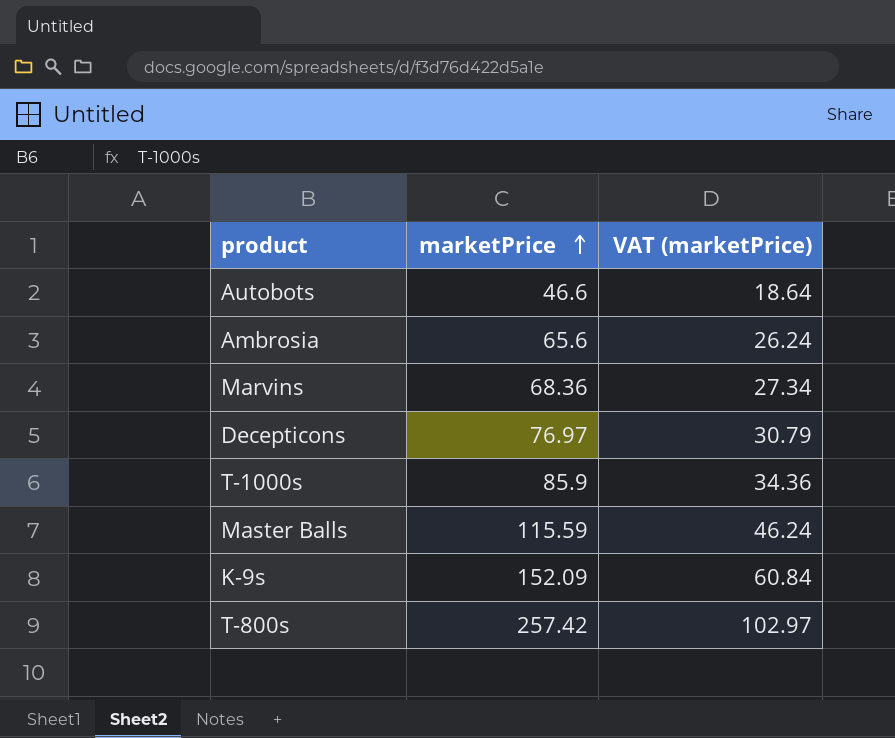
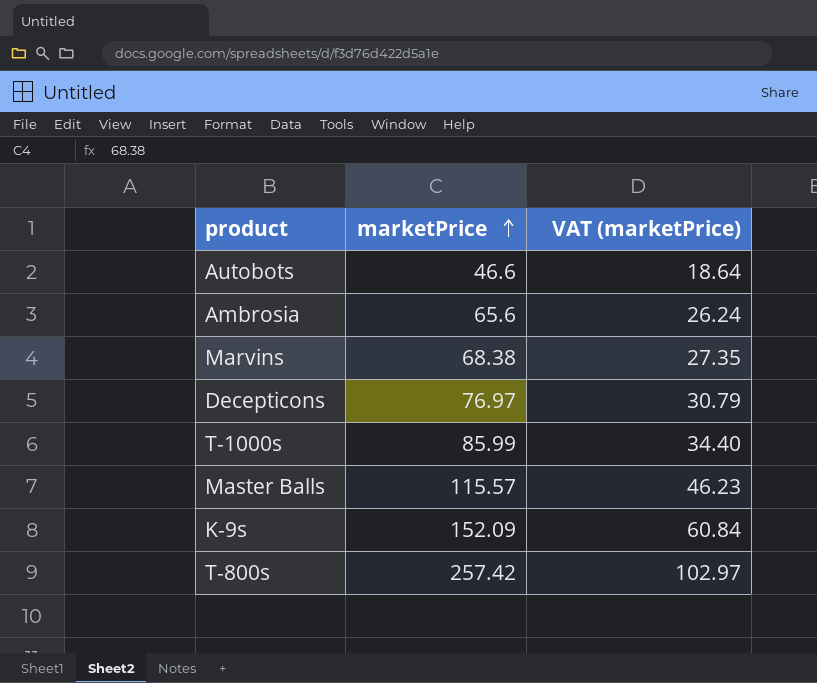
Marvins | marketPrice: 68.36 -> 68.38
Marvins | VAT (marketPrice): 27.34 -> 27.35
T-1000s | marketPrice: 85.9 -> 85.99
T-1000s | VAT (marketPrice): 34.36 -> 34.40
Master Balls | marketPrice: 115.59 -> 115.57
Master Balls | VAT (marketPrice): 46.24 -> 46.23

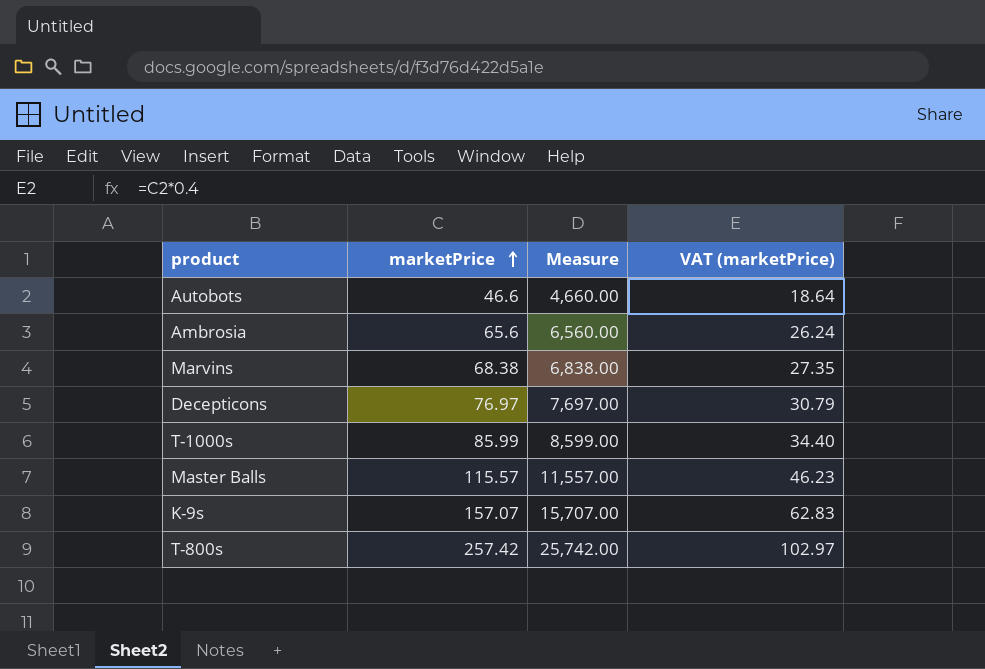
column Measure | formula: none -> [marketPrice] * 100
K-9s | marketPrice: 152.09 -> 157.07
K-9s | VAT (marketPrice): 60.84 -> 62.83

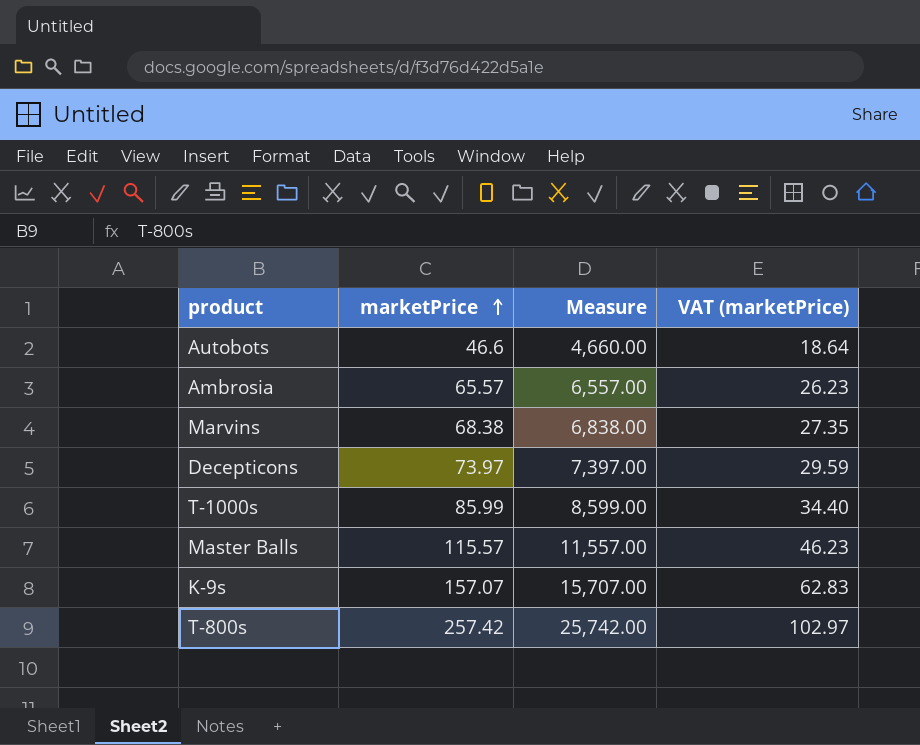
Ambrosia | marketPrice: 65.6 -> 65.57
Ambrosia | Measure: 6,560.00 -> 6,557.00
Ambrosia | VAT (marketPrice): 26.24 -> 26.23
Decepticons | marketPrice: 76.97 -> 73.97
Decepticons | Measure: 7,697.00 -> 7,397.00
Decepticons | VAT (marketPrice): 30.79 -> 29.59

